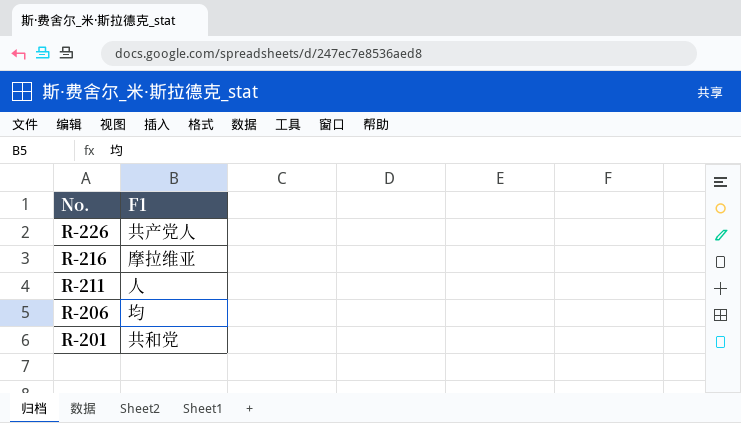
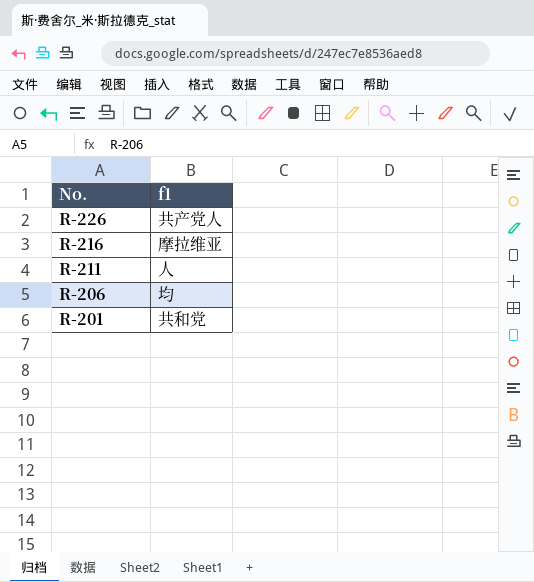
column name: F1 -> f1

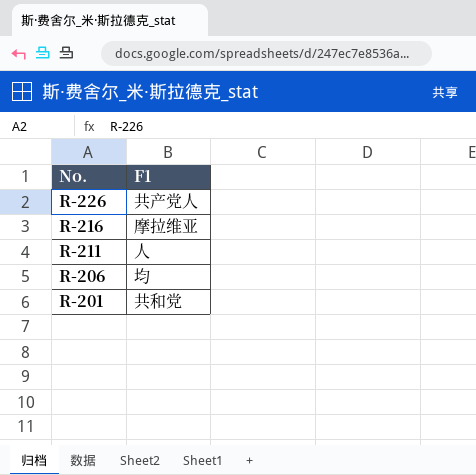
column name: f1 -> F1

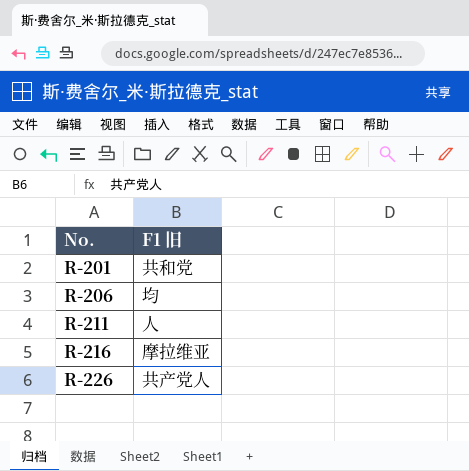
row order: No. descending -> No. ascending
column name: F1 -> F1 旧

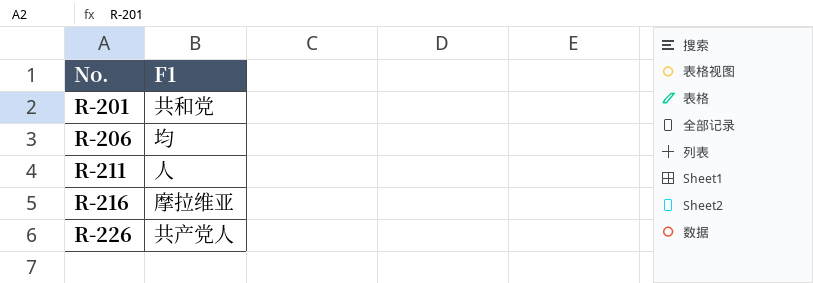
column name: F1 旧 -> F1

